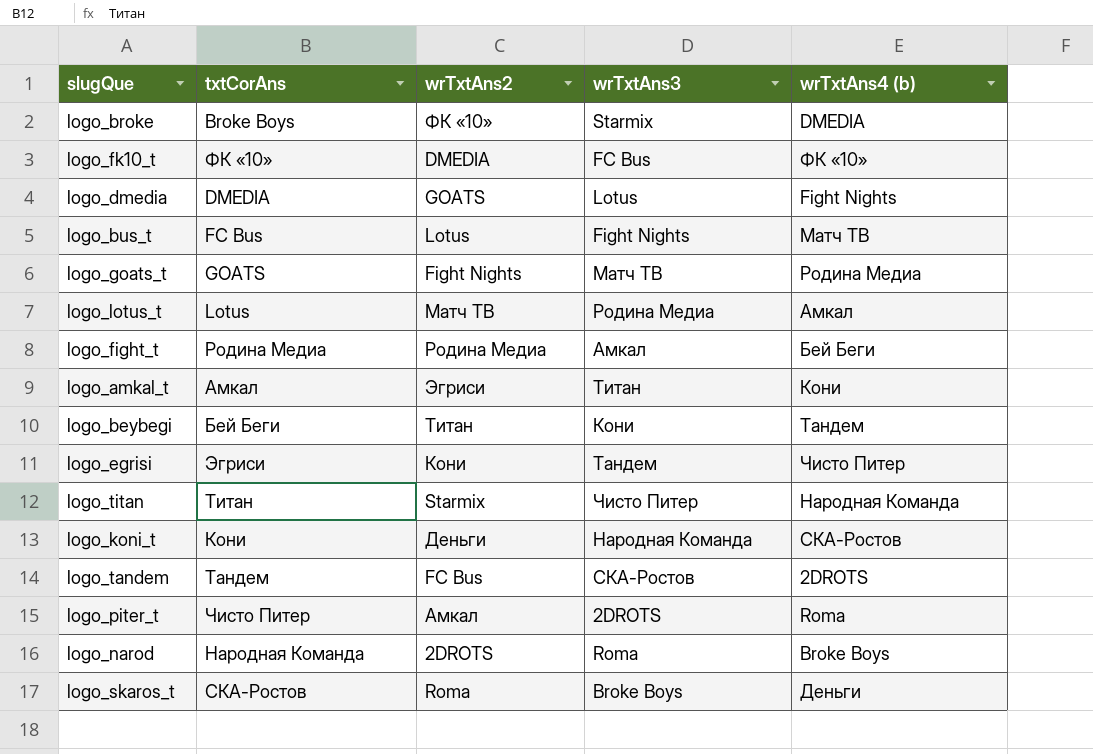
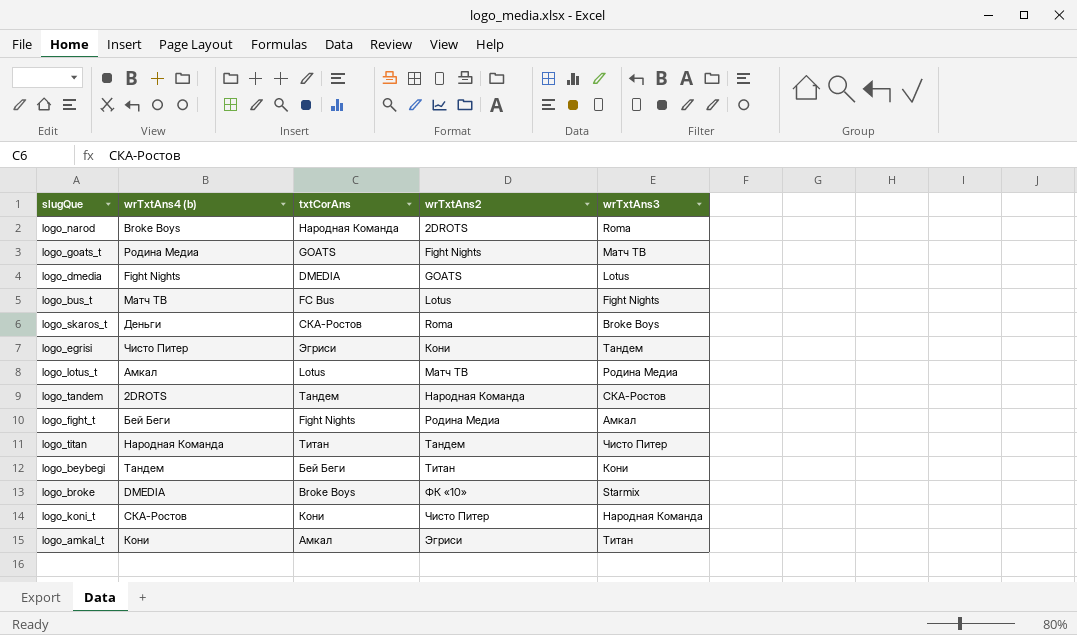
row order: none -> wrTxtAns2 ascending
column wrTxtAns4 (b) | position: 5 -> 2
row logo_fk10_t: ФК «10» | DMEDIA | FC Bus | ФК «10» -> none
row logo_piter_t: Чисто Питер | Амкал | 2DROTS | Roma -> none
logo_tandem | wrTxtAns2: FC Bus -> Народная Команда
logo_fight_t | txtCorAns: Родина Медиа -> Fight Nights
logo_titan | wrTxtAns2: Starmix -> Тандем
logo_koni_t | wrTxtAns2: Деньги -> Чисто Питер

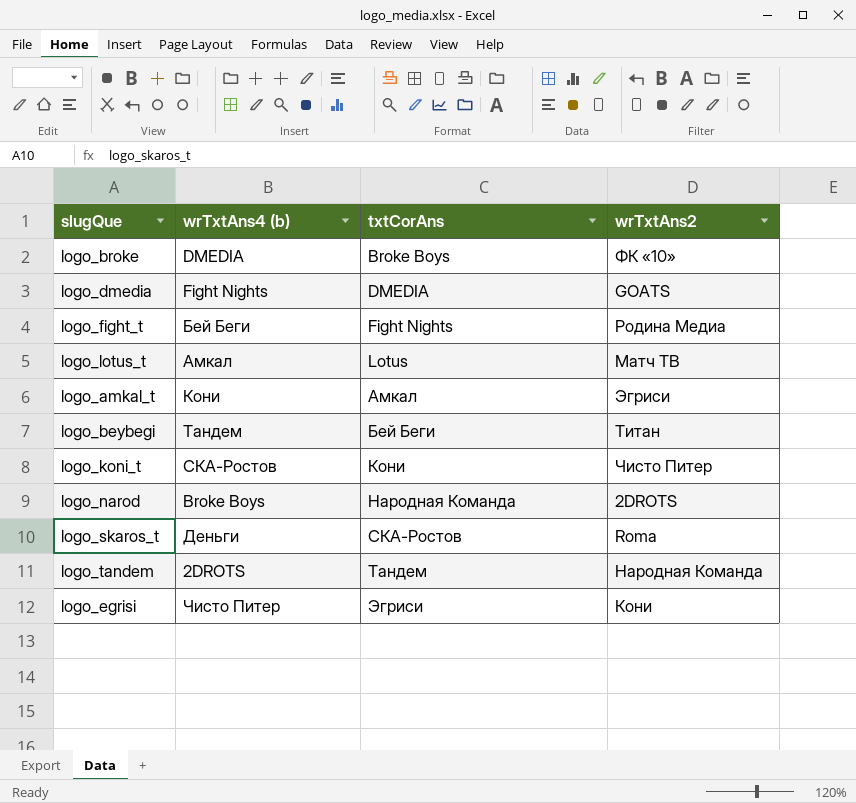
row order: wrTxtAns2 ascending -> txtCorAns ascending
column wrTxtAns3 | position: 5 -> none
row logo_goats_t: Родина Медиа | GOATS | Fight Nights | Матч ТВ -> none
row logo_bus_t: Матч ТВ | FC Bus | Lotus | Fight Nights -> none
row logo_titan: Народная Команда | Титан | Тандем | Чисто Питер -> none

